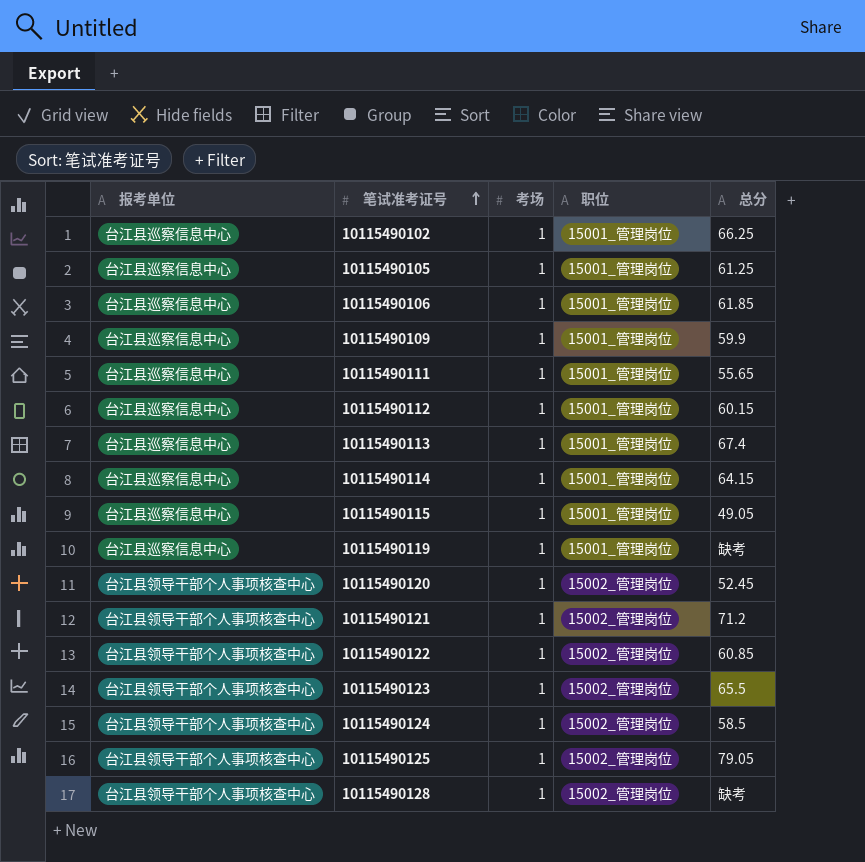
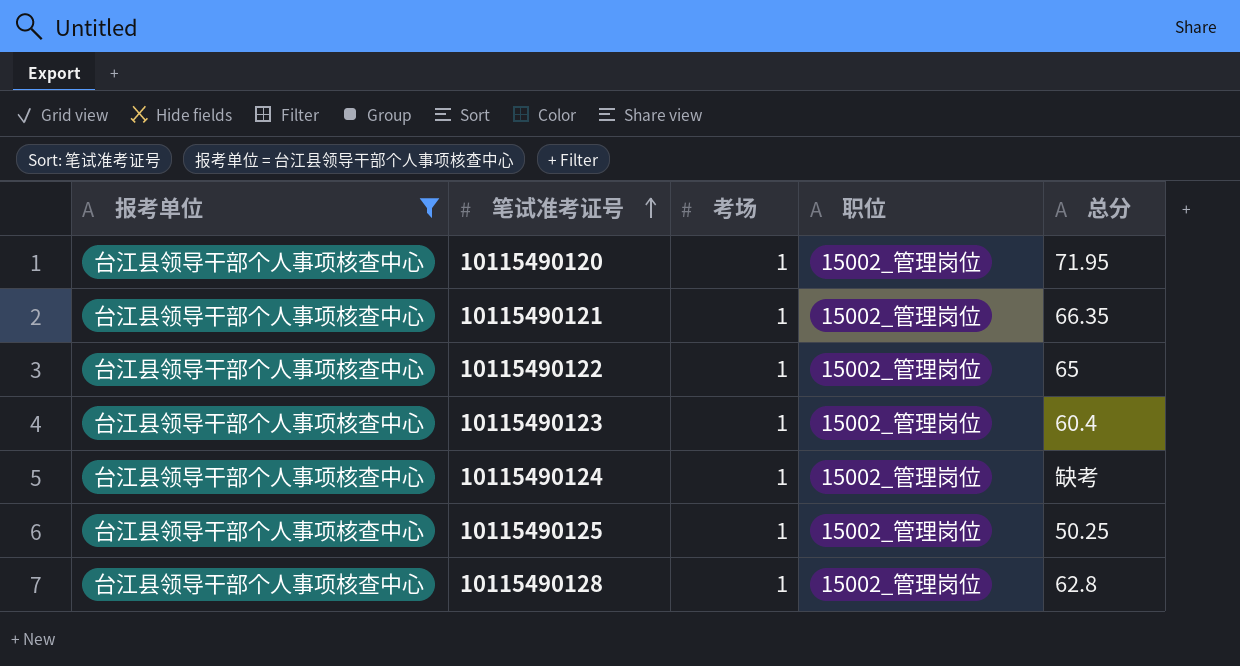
filter: none -> 报考单位 = 台江县领导干部个人事项核查中心
10115490120 | 总分: 52.45 -> 71.95
10115490121 | 总分: 71.2 -> 66.35
10115490122 | 总分: 60.85 -> 65
10115490123 | 总分: 65.5 -> 60.4
10115490124 | 总分: 58.5 -> 缺考
10115490125 | 总分: 79.05 -> 50.25
10115490128 | 总分: 缺考 -> 62.8

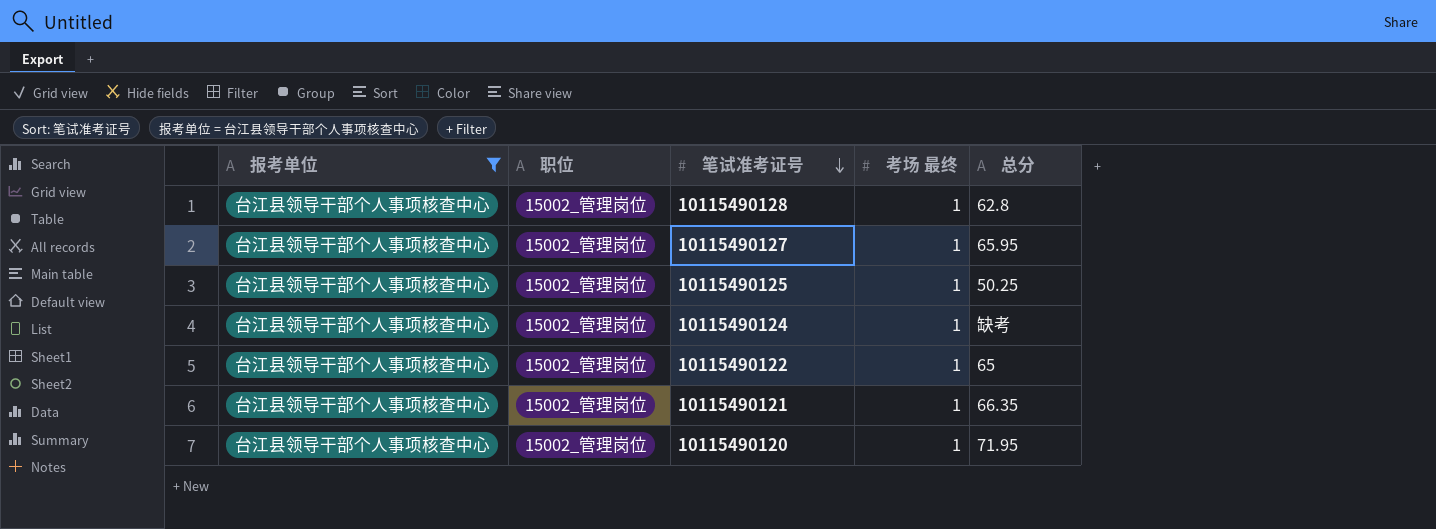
row order: 笔试准考证号 ascending -> 笔试准考证号 descending
column 职位 | position: 4 -> 2
column name: 考场 -> 考场 最终
row 10115490123: 台江县领导干部个人事项核查中心 | 1 | 15002_管理岗位 | 60.4 -> none
row 10115490127: none -> 台江县领导干部个人事项核查中心 | 15002_管理岗位 | 1 | 65.95

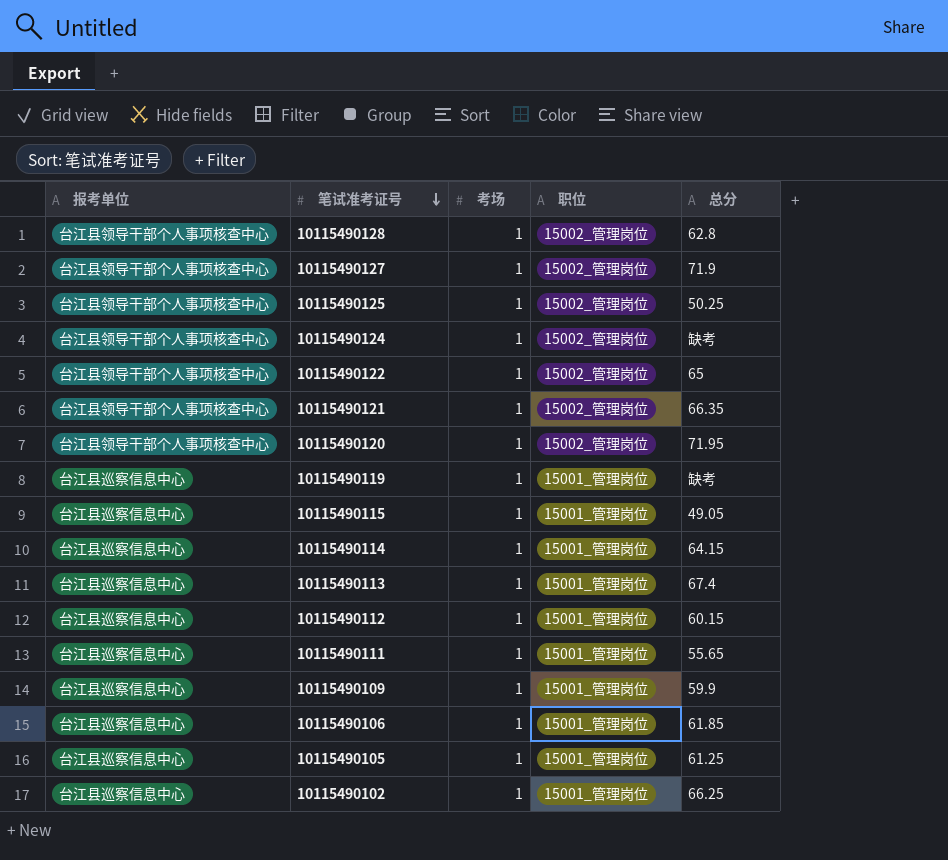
filter: 报考单位 = 台江县领导干部个人事项核查中心 -> none
column name: 考场 最终 -> 考场
column 职位 | position: 2 -> 4
10115490127 | 总分: 65.95 -> 71.9

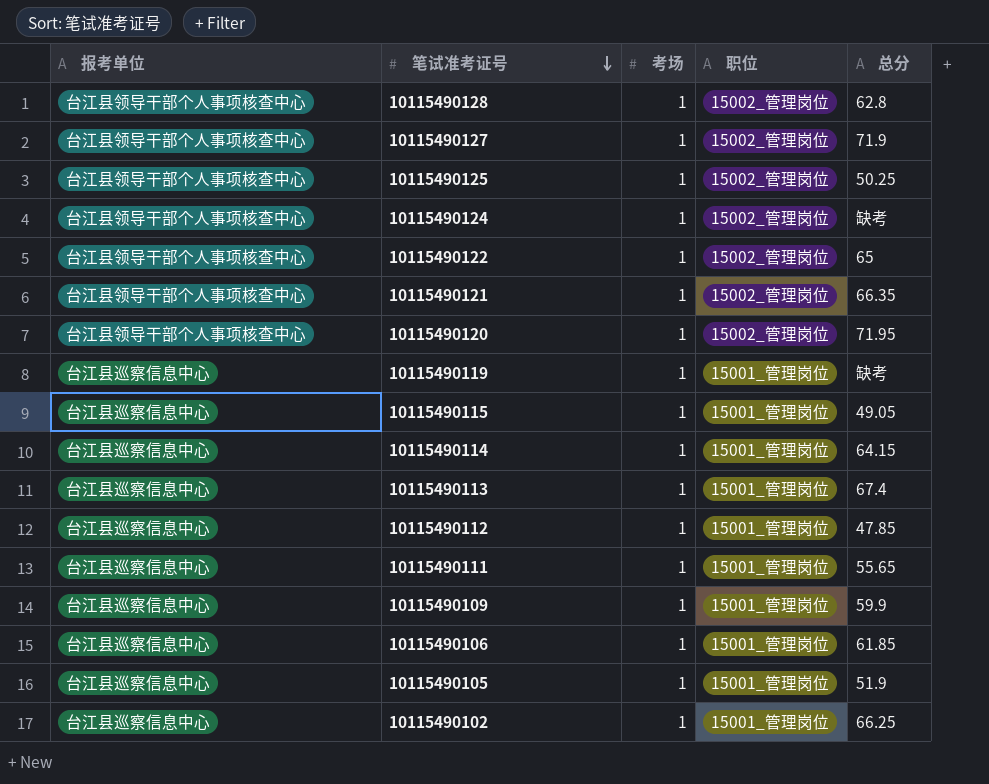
10115490112 | 总分: 60.15 -> 47.85
10115490105 | 总分: 61.25 -> 51.9

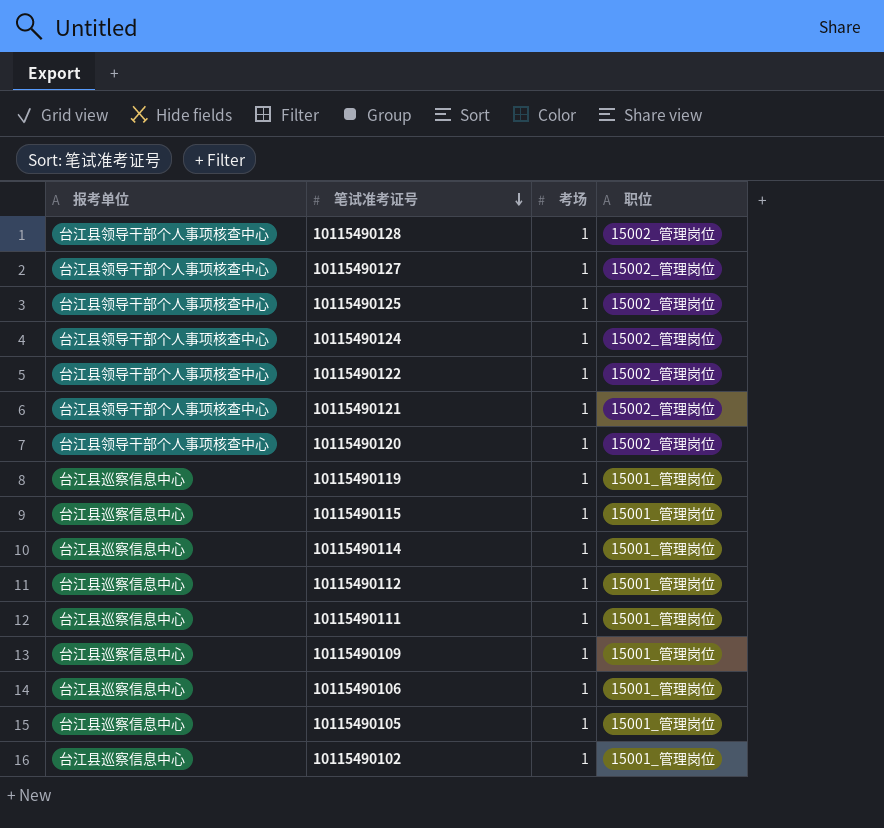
column 总分 | position: 5 -> none
row 10115490113: 台江县巡察信息中心 | 1 | 15001_管理岗位 | 67.4 -> none

